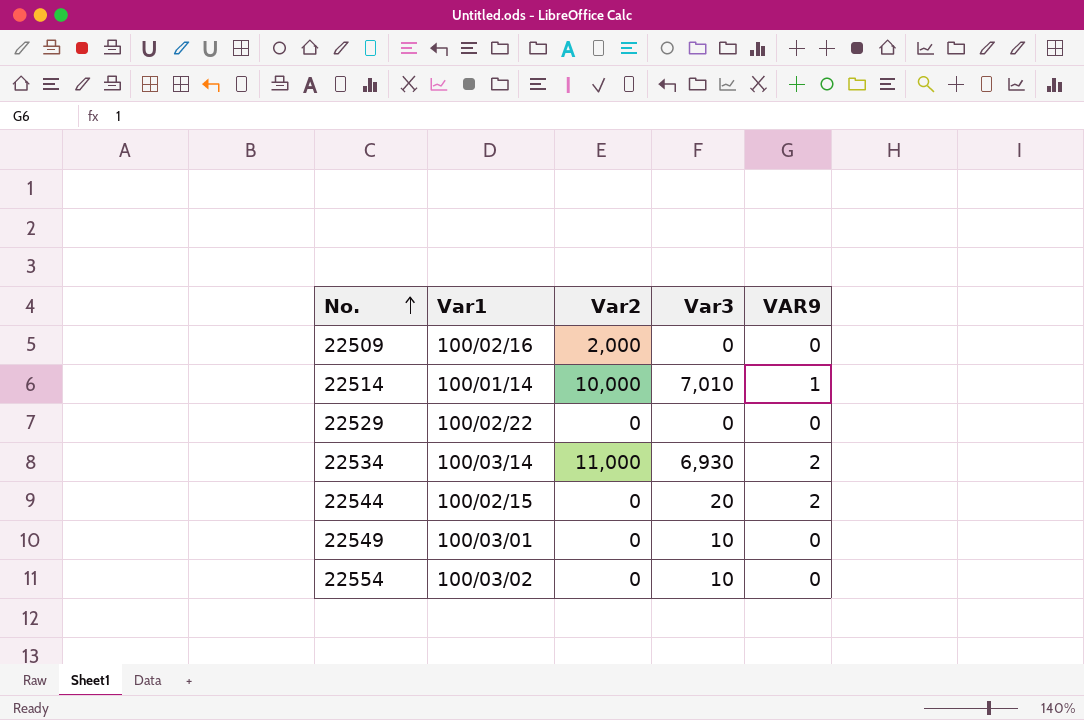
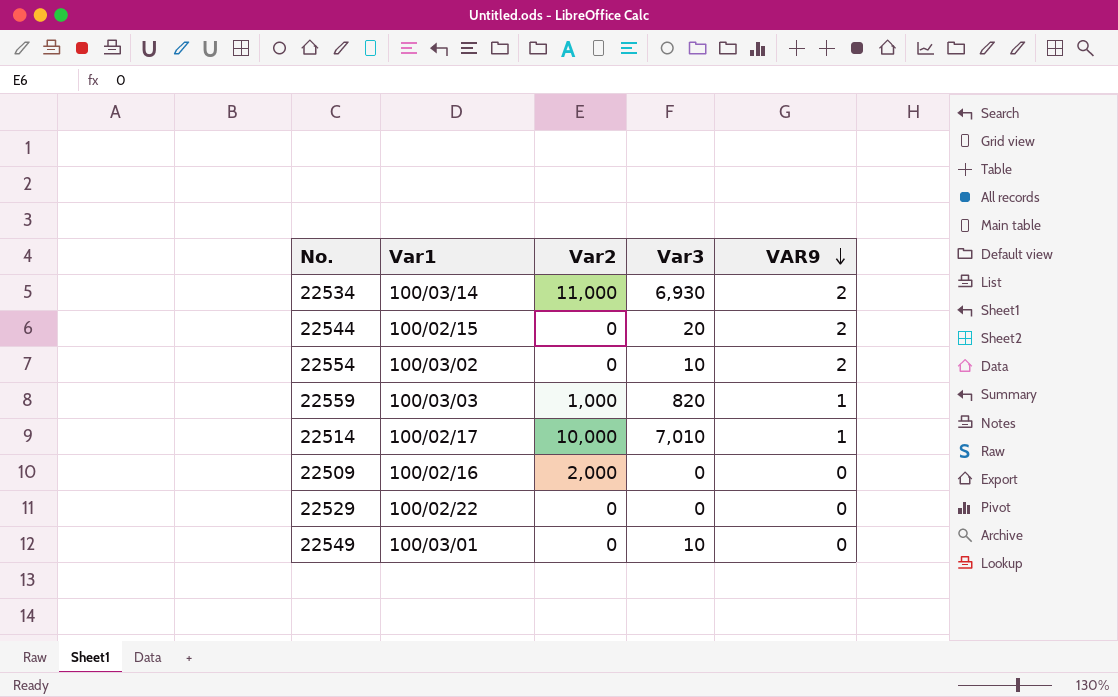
row order: No. ascending -> VAR9 descending
22554 | VAR9: 0 -> 2
row 22559: none -> 100/03/03 | 1,000 | 820 | 1
22514 | Var1: 100/01/14 -> 100/02/17

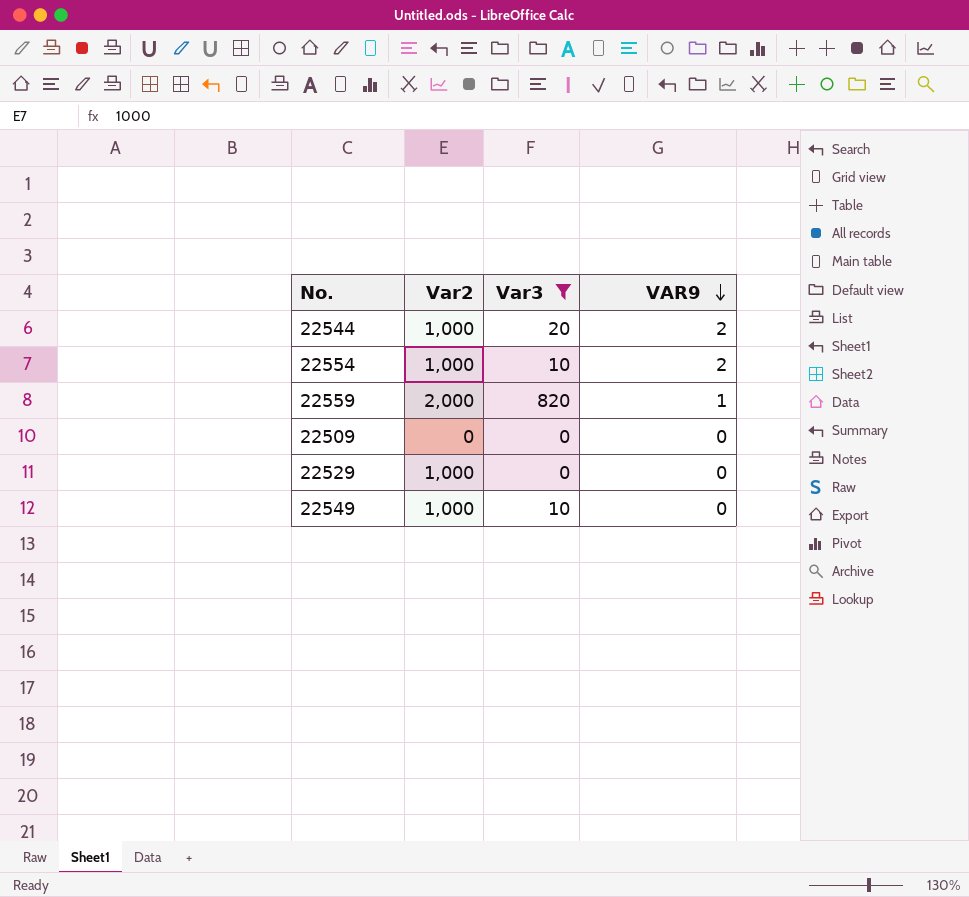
filter: none -> Var3 <= 820
column Var1 | position: 2 -> none
22544 | Var2: 0 -> 1,000
22554 | Var2: 0 -> 1,000
22559 | Var2: 1,000 -> 2,000
22509 | Var2: 2,000 -> 0
22529 | Var2: 0 -> 1,000
22549 | Var2: 0 -> 1,000

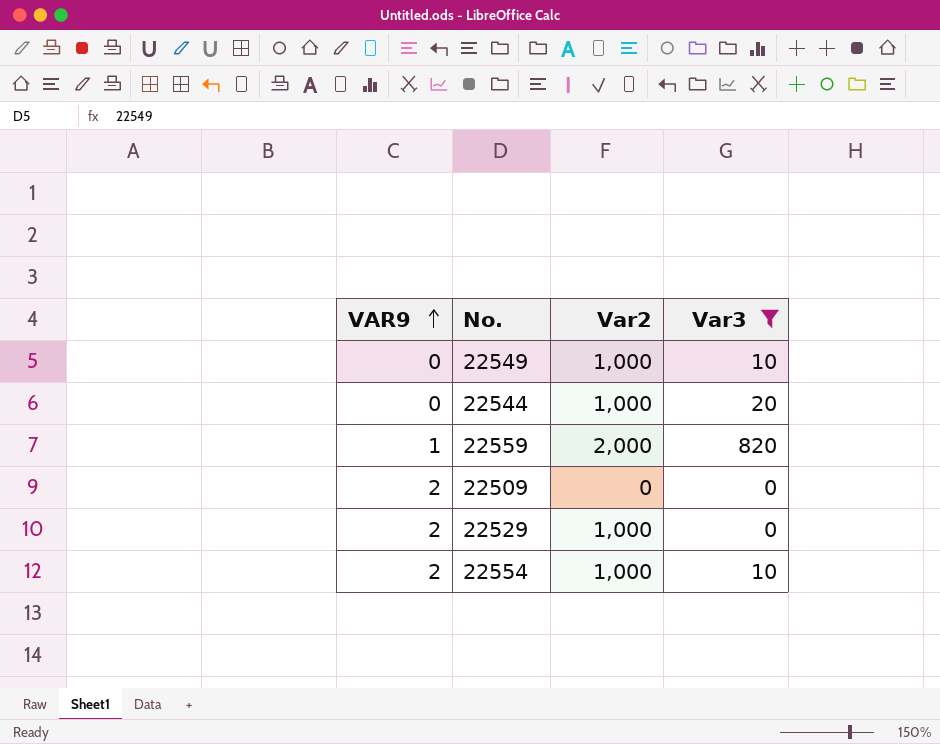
row order: VAR9 descending -> VAR9 ascending
column VAR9 | position: 4 -> 1
22544 | VAR9: 2 -> 0
22509 | VAR9: 0 -> 2
22529 | VAR9: 0 -> 2

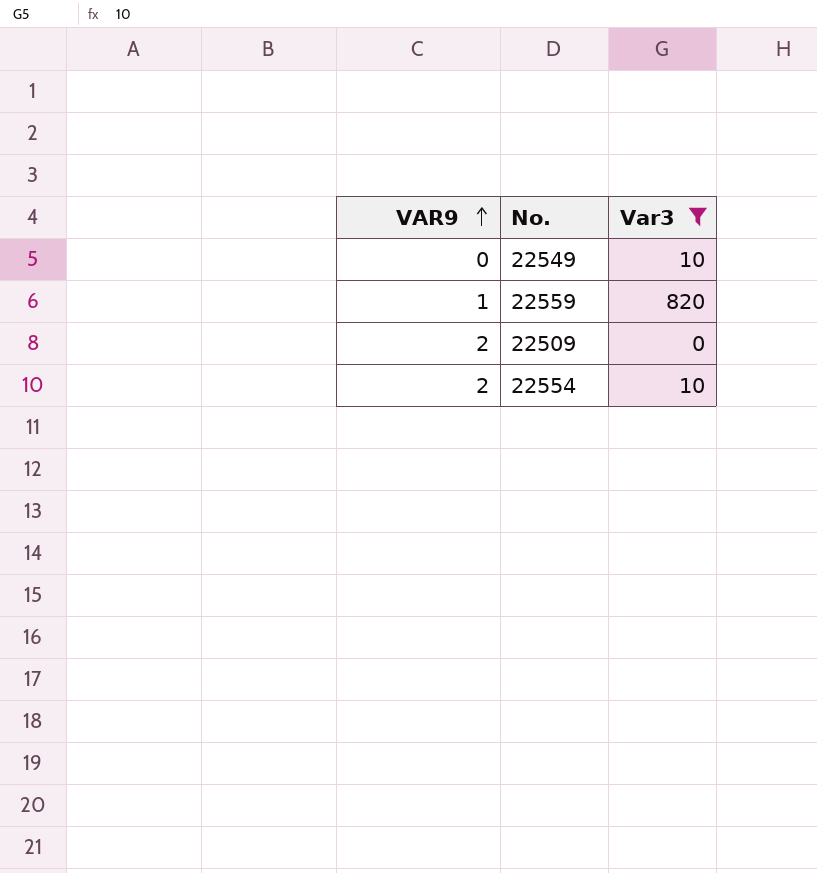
column Var2 | position: 3 -> none
row 22544: 0 | 1,000 | 20 -> none
row 22529: 2 | 1,000 | 0 -> none

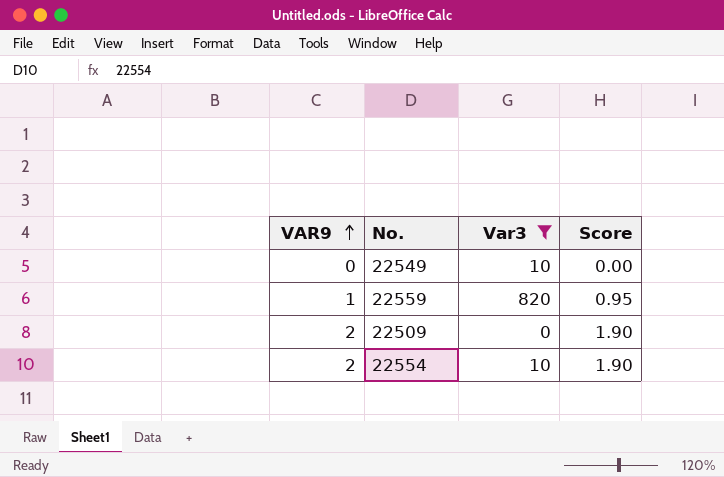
column Score | formula: none -> [VAR9] * 0.95

